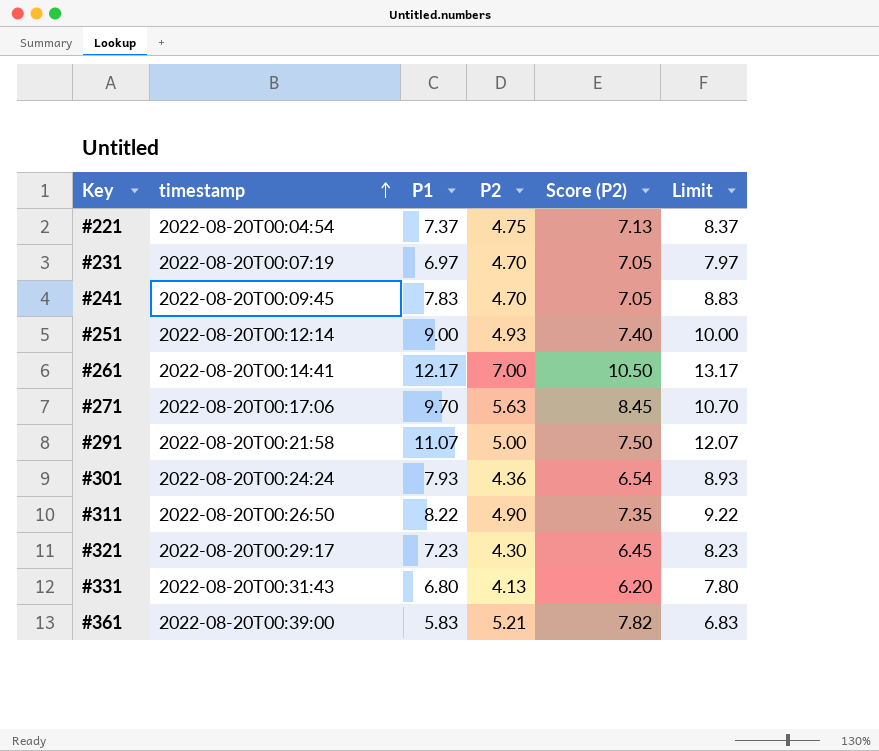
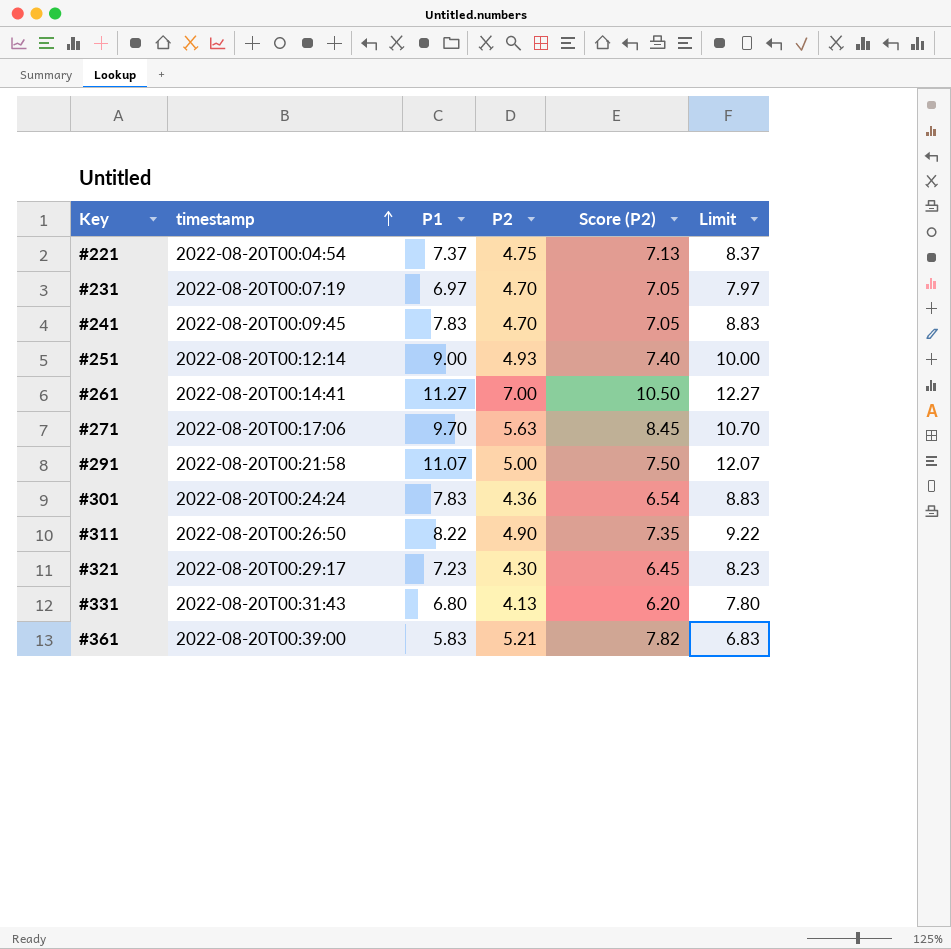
#261 | P1: 12.17 -> 11.27
#261 | Limit: 13.17 -> 12.27
#301 | P1: 7.93 -> 7.83
#301 | Limit: 8.93 -> 8.83

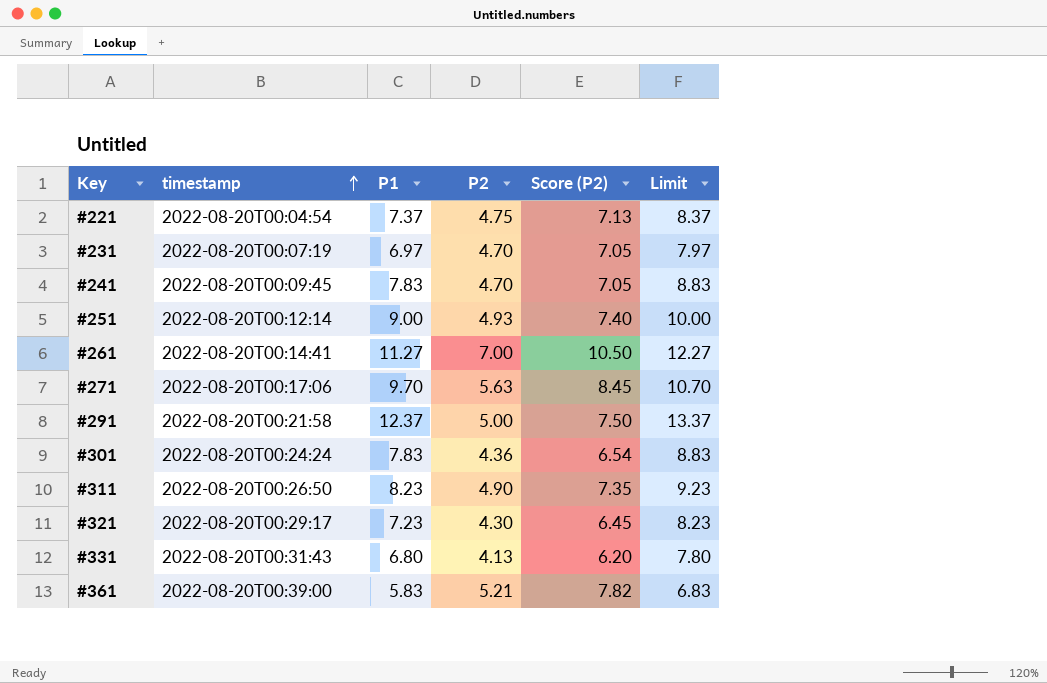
#291 | P1: 11.07 -> 12.37
#291 | Limit: 12.07 -> 13.37
#311 | P1: 8.22 -> 8.23
#311 | Limit: 9.22 -> 9.23

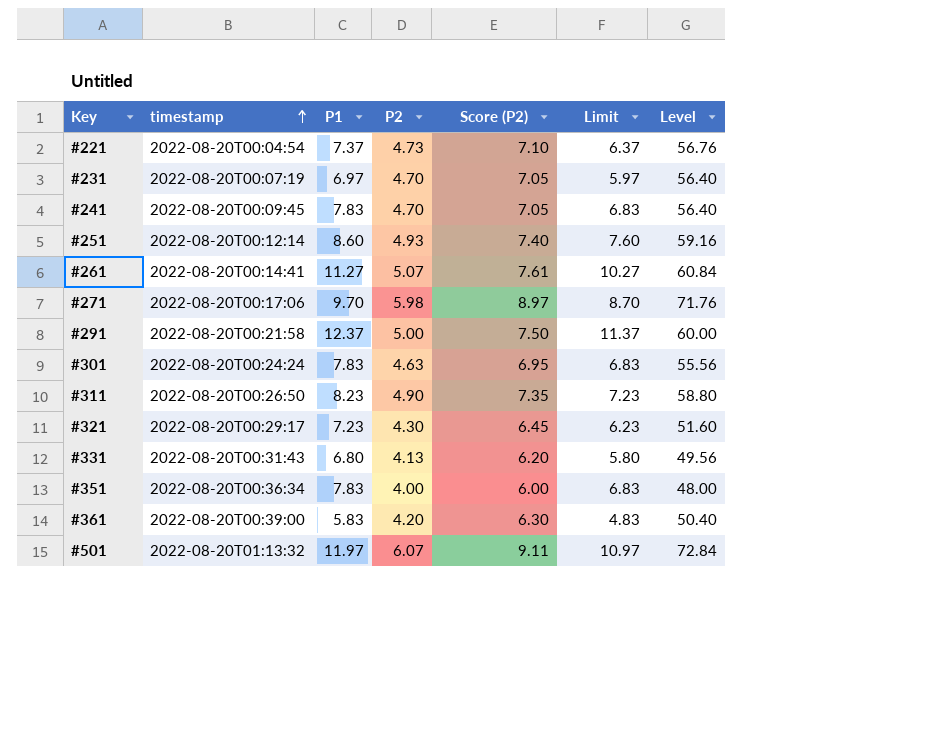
column Limit | formula: [P1] + 1 -> [P1] - 1
column Level | formula: none -> [P2] * 12
#221 | P2: 4.75 -> 4.73
#221 | Score (P2): 7.13 -> 7.10
#251 | P1: 9.00 -> 8.60
#261 | P2: 7.00 -> 5.07
#261 | Score (P2): 10.50 -> 7.61
#271 | P2: 5.63 -> 5.98
#271 | Score (P2): 8.45 -> 8.97
#301 | P2: 4.36 -> 4.63
#301 | Score (P2): 6.54 -> 6.95
row #351: none -> 2022-08-20T00:36:34 | 7.83 | 4.00 | 6.00 | 6.83 | 48.00
#361 | P2: 5.21 -> 4.20
#361 | Score (P2): 7.82 -> 6.30
row #501: none -> 2022-08-20T01:13:32 | 11.97 | 6.07 | 9.11 | 10.97 | 72.84

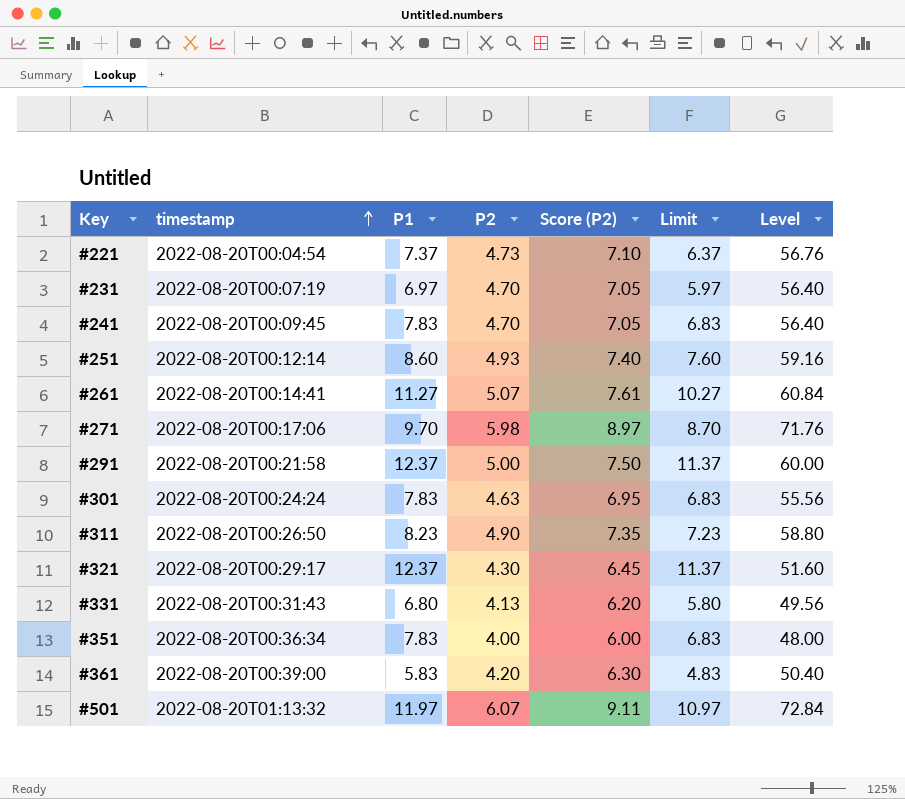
#321 | P1: 7.23 -> 12.37
#321 | Limit: 6.23 -> 11.37

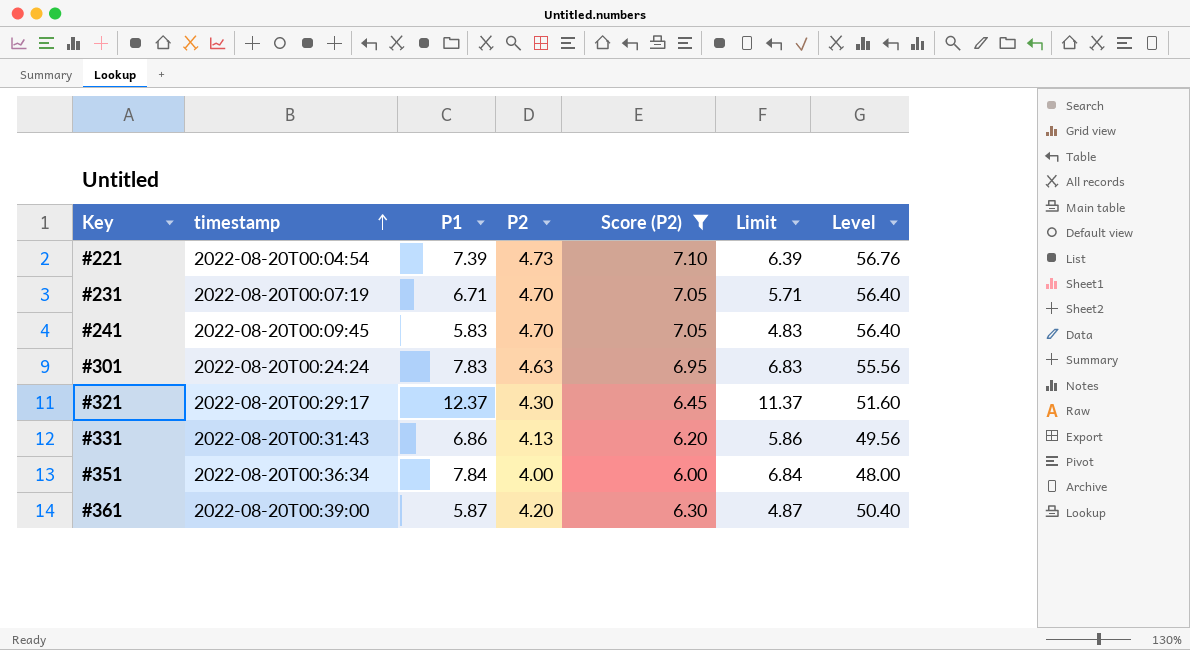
filter: none -> Score (P2) <= 7.10
#221 | P1: 7.37 -> 7.39
#221 | Limit: 6.37 -> 6.39
#231 | P1: 6.97 -> 6.71
#231 | Limit: 5.97 -> 5.71
#241 | P1: 7.83 -> 5.83
#241 | Limit: 6.83 -> 4.83
#331 | P1: 6.80 -> 6.86
#331 | Limit: 5.80 -> 5.86
#351 | P1: 7.83 -> 7.84
#351 | Limit: 6.83 -> 6.84
#361 | P1: 5.83 -> 5.87
#361 | Limit: 4.83 -> 4.87

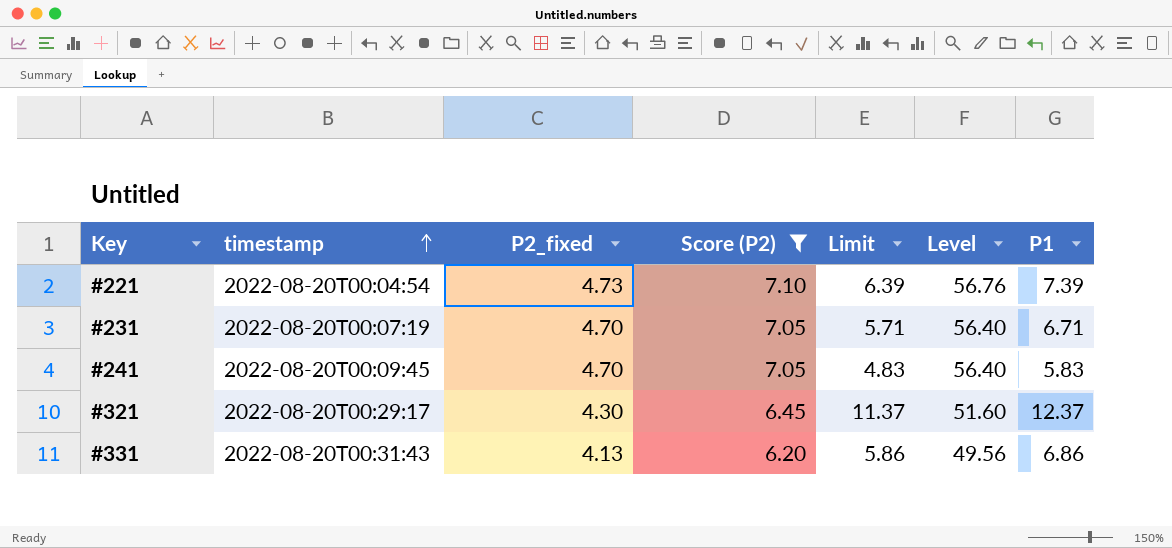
column name: P2 -> P2_fixed
column P1 | position: 3 -> 7
row #301: 2022-08-20T00:24:24 | 7.83 | 4.63 | 6.95 | 6.83 | 55.56 -> none
row #351: 2022-08-20T00:36:34 | 7.84 | 4.00 | 6.00 | 6.84 | 48.00 -> none
row #361: 2022-08-20T00:39:00 | 5.87 | 4.20 | 6.30 | 4.87 | 50.40 -> none

